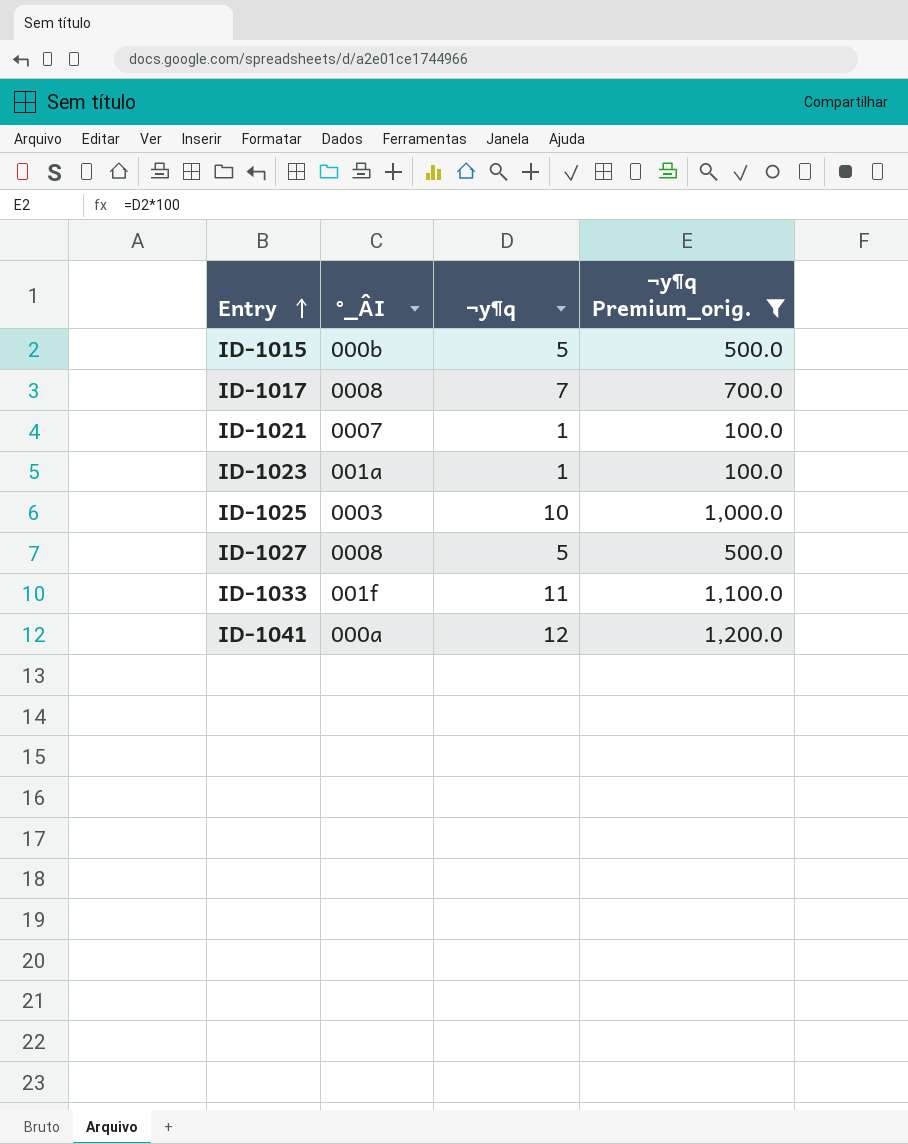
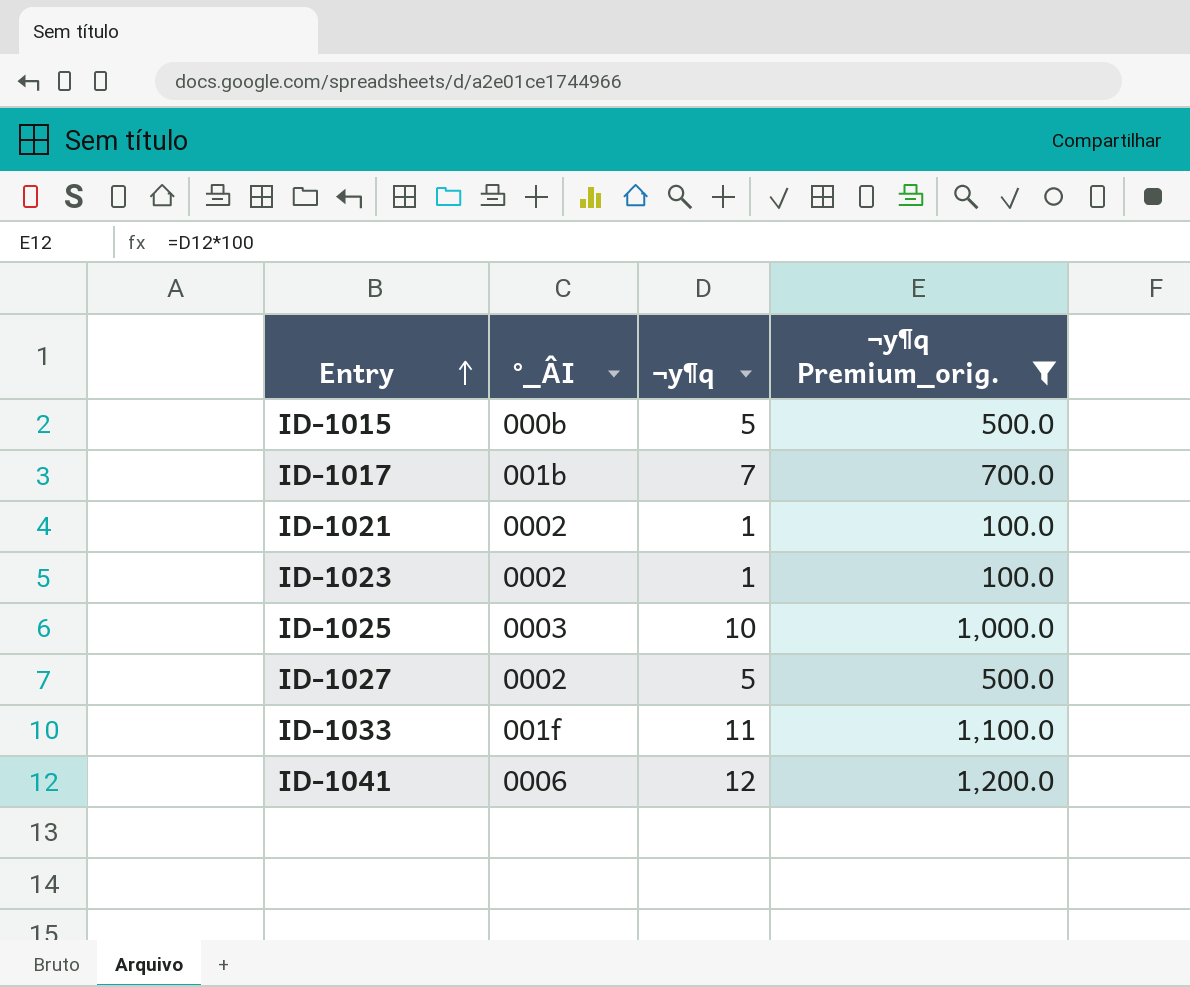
ID-1017 | °_ÂI: 0008 -> 001b
ID-1021 | °_ÂI: 0007 -> 0002
ID-1023 | °_ÂI: 001a -> 0002
ID-1027 | °_ÂI: 0008 -> 0002
ID-1041 | °_ÂI: 000a -> 0006

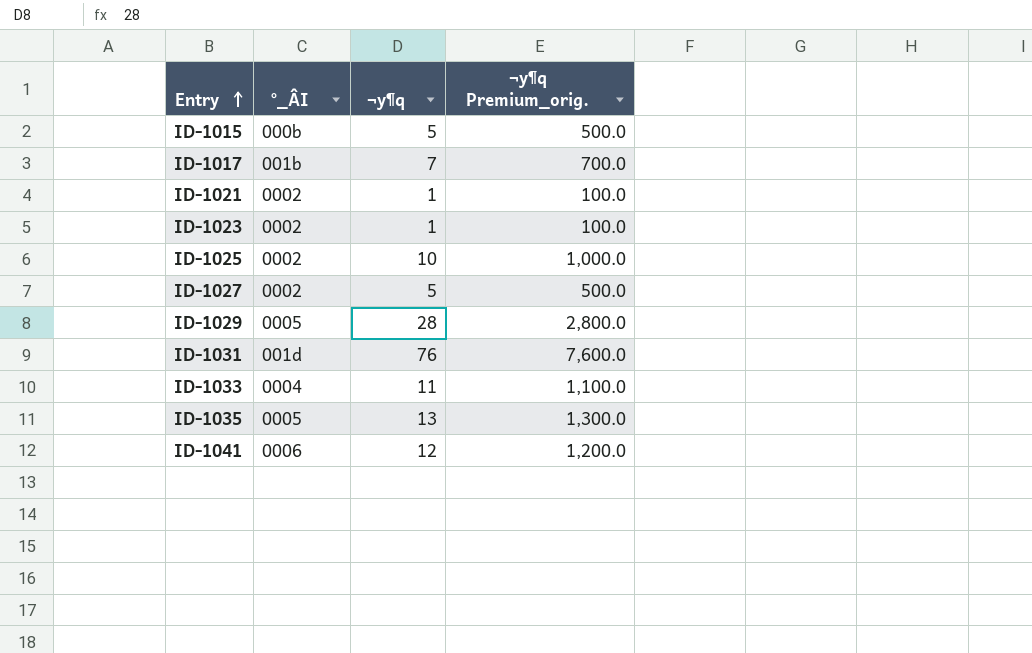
filter: ¬y¶q Premium_orig. <= 1,200.0 -> none
ID-1025 | °_ÂI: 0003 -> 0002
ID-1033 | °_ÂI: 001f -> 0004

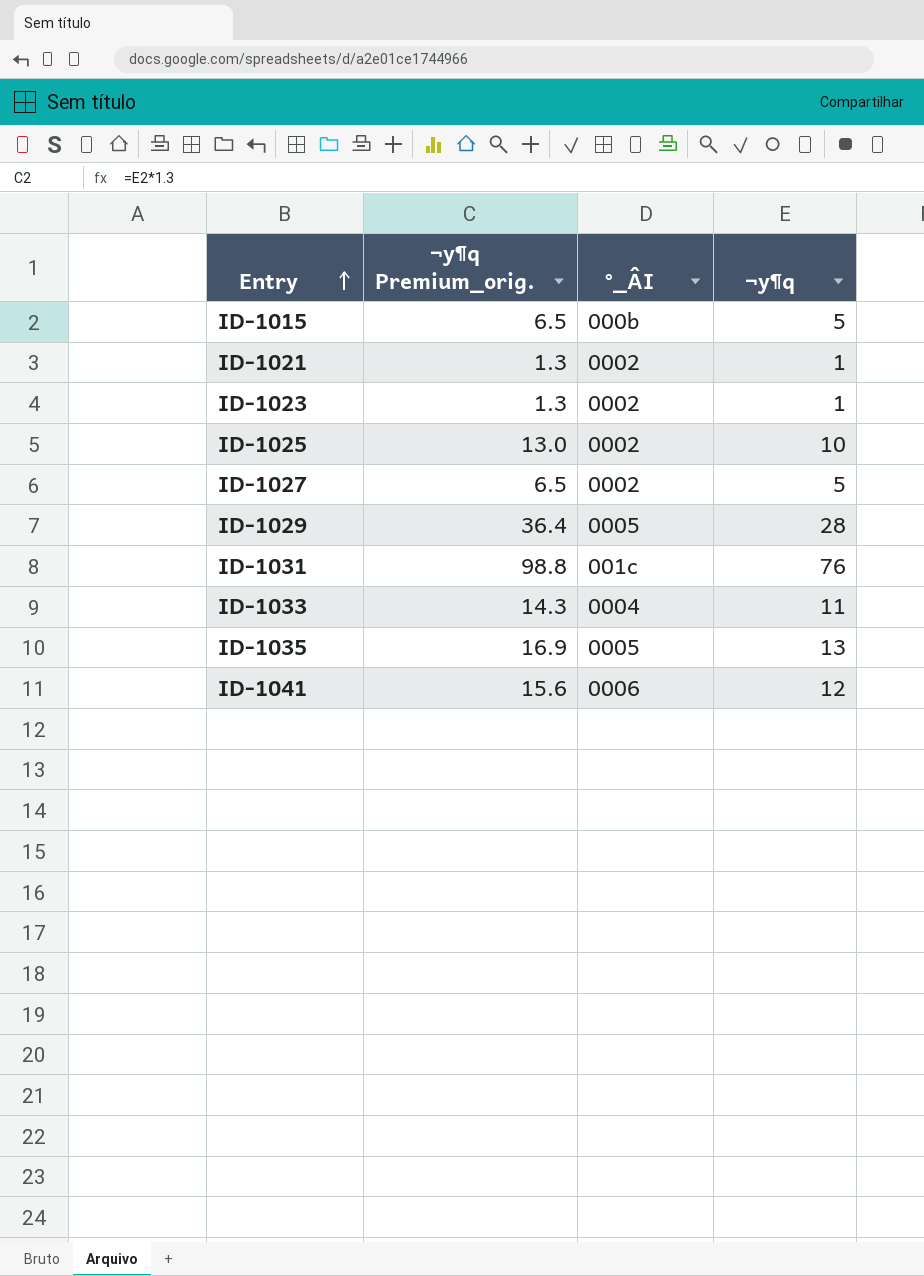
column ¬y¶q Premium_orig. | formula: [¬y¶q] * 100 -> [¬y¶q] * 1.3
column ¬y¶q Premium_orig. | position: 4 -> 2
row ID-1017: 001b | 7 | 700.0 -> none
ID-1031 | °_ÂI: 001d -> 001c

